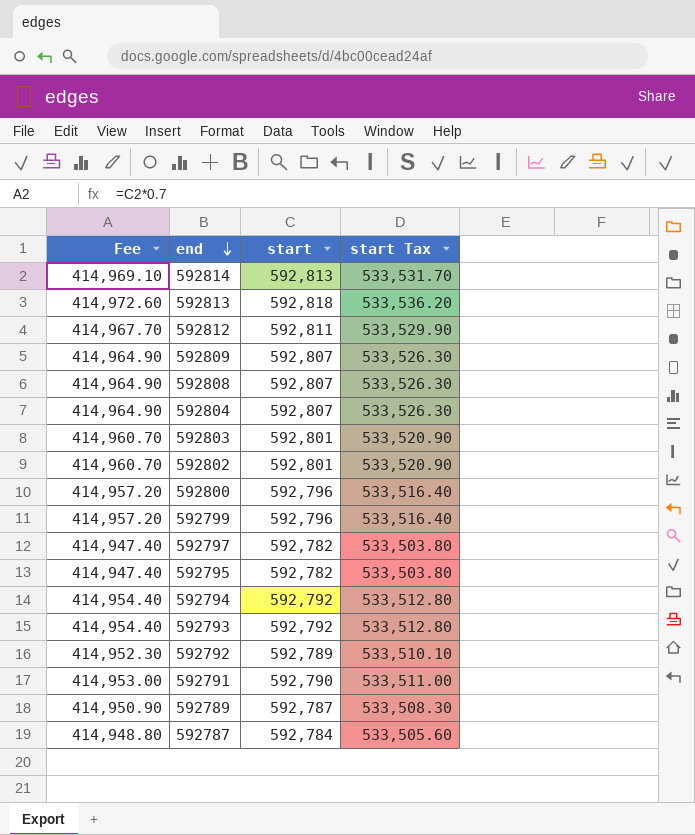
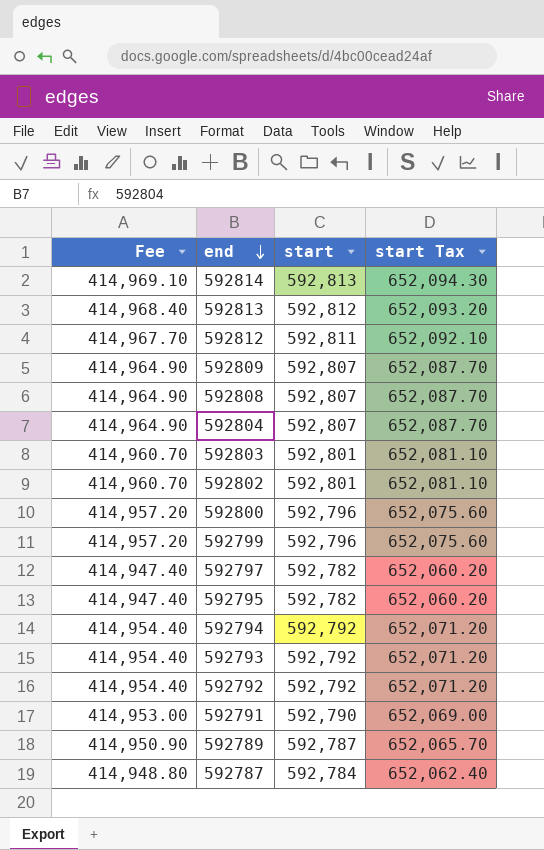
column start Tax | formula: [start] * 0.9 -> [start] * 1.1
592813 | Fee: 414,972.60 -> 414,968.40
592813 | start: 592,818 -> 592,812
592792 | Fee: 414,952.30 -> 414,954.40
592792 | start: 592,789 -> 592,792

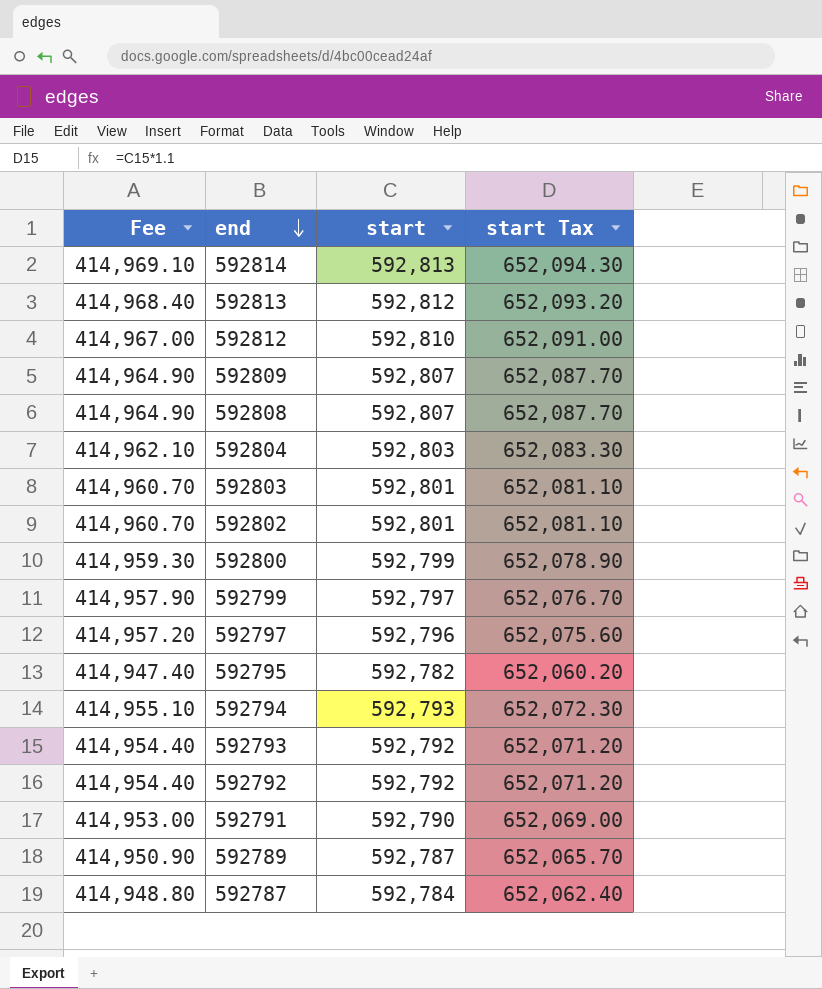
592812 | Fee: 414,967.70 -> 414,967.00
592812 | start: 592,811 -> 592,810
592812 | start Tax: 652,092.10 -> 652,091.00
592804 | Fee: 414,964.90 -> 414,962.10
592804 | start: 592,807 -> 592,803
592804 | start Tax: 652,087.70 -> 652,083.30
592800 | Fee: 414,957.20 -> 414,959.30
592800 | start: 592,796 -> 592,799
592800 | start Tax: 652,075.60 -> 652,078.90
592799 | Fee: 414,957.20 -> 414,957.90
592799 | start: 592,796 -> 592,797
592799 | start Tax: 652,075.60 -> 652,076.70
592797 | Fee: 414,947.40 -> 414,957.20
592797 | start: 592,782 -> 592,796
592797 | start Tax: 652,060.20 -> 652,075.60
592794 | Fee: 414,954.40 -> 414,955.10
592794 | start: 592,792 -> 592,793
592794 | start Tax: 652,071.20 -> 652,072.30

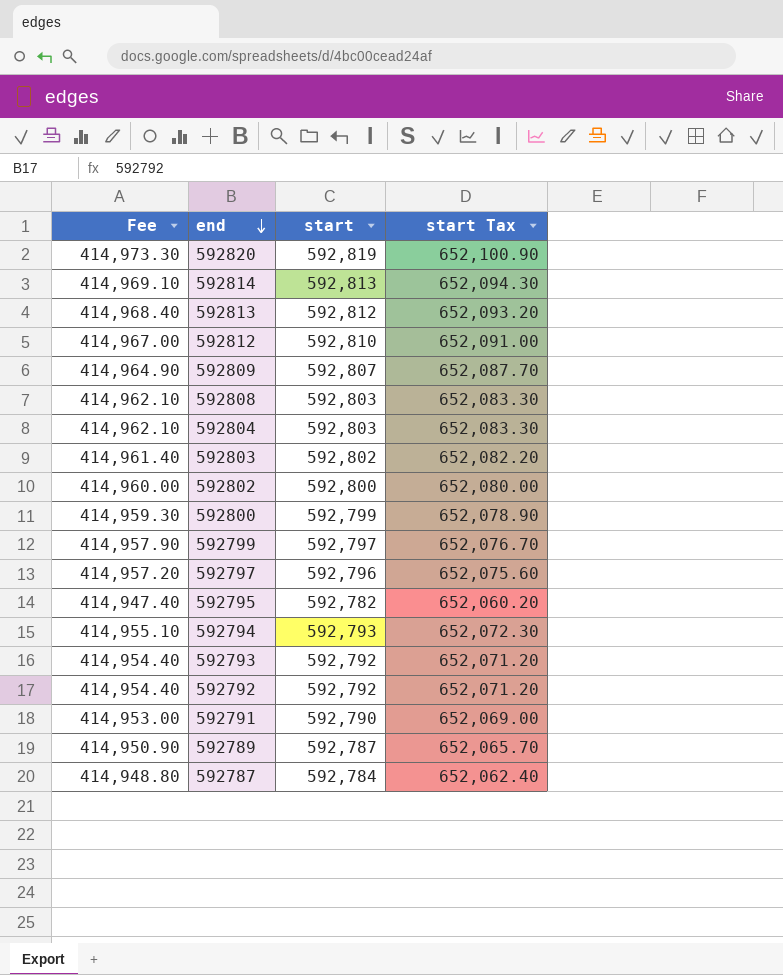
row 592820: none -> 414,973.30 | 592,819 | 652,100.90
592808 | Fee: 414,964.90 -> 414,962.10
592808 | start: 592,807 -> 592,803
592808 | start Tax: 652,087.70 -> 652,083.30
592803 | Fee: 414,960.70 -> 414,961.40
592803 | start: 592,801 -> 592,802
592803 | start Tax: 652,081.10 -> 652,082.20
592802 | Fee: 414,960.70 -> 414,960.00
592802 | start: 592,801 -> 592,800
592802 | start Tax: 652,081.10 -> 652,080.00

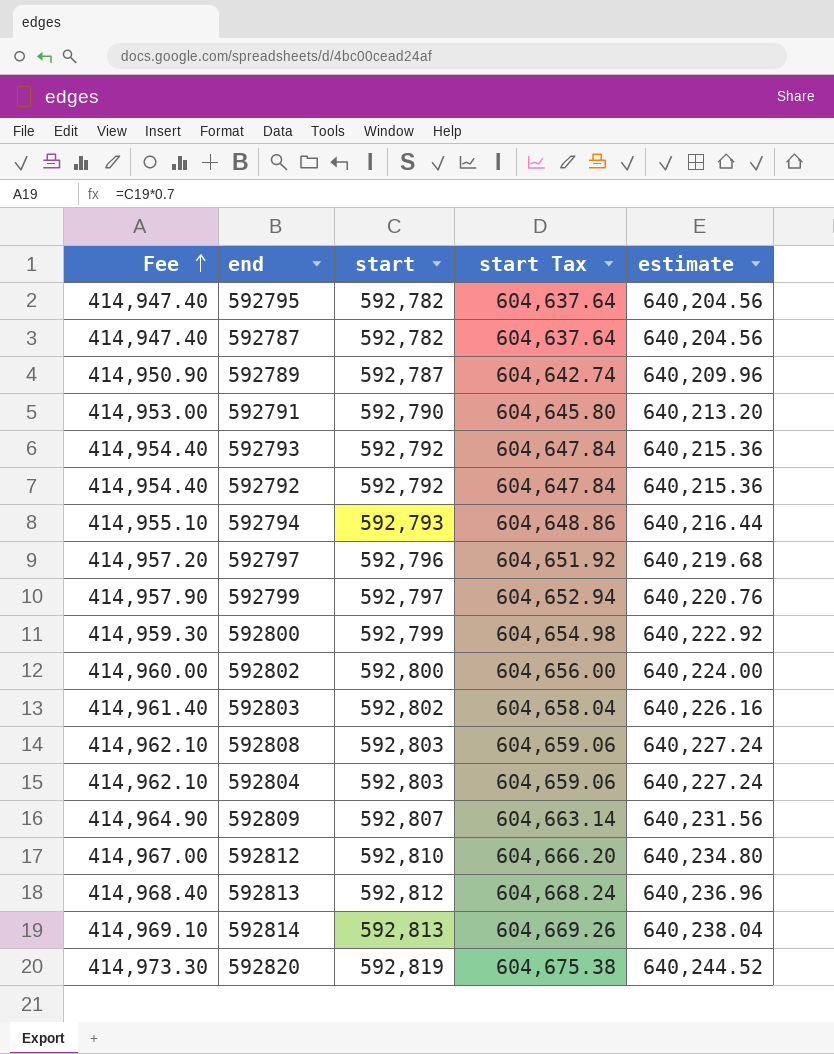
row order: end descending -> Fee ascending
column start Tax | formula: [start] * 1.1 -> [start] * 1.02
column estimate | formula: none -> [start] * 1.08
592787 | Fee: 414,948.80 -> 414,947.40
592787 | start: 592,784 -> 592,782

